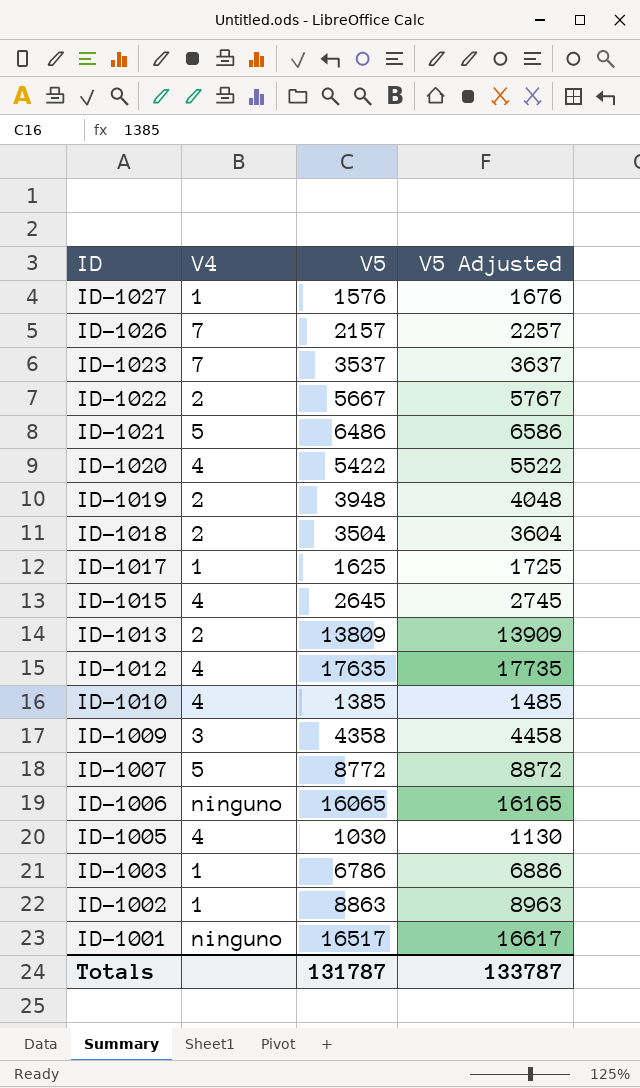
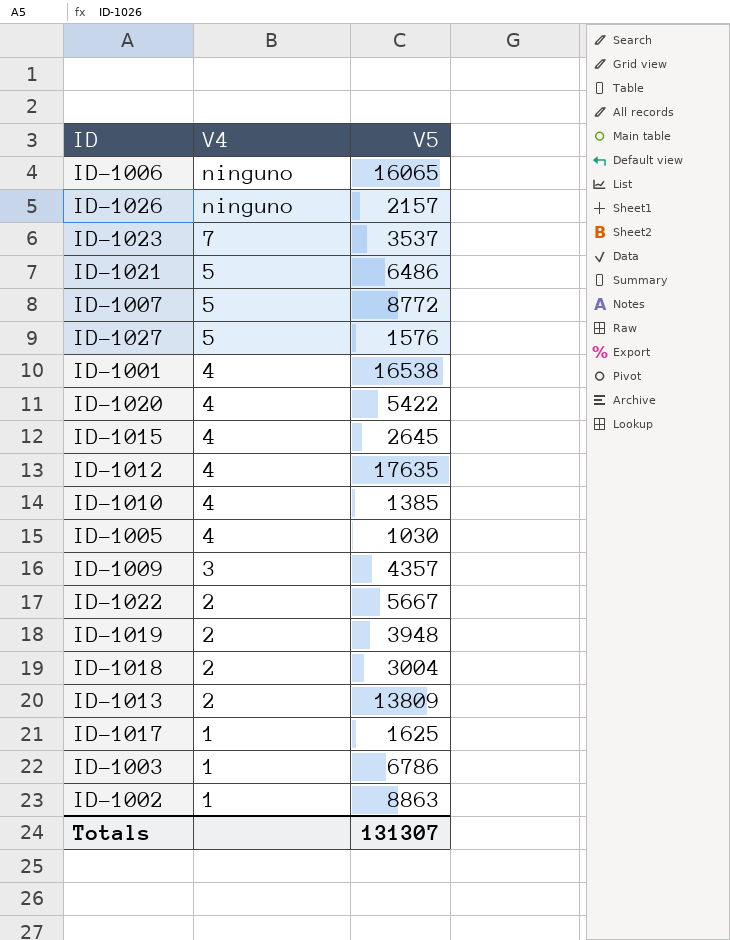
row order: ID descending -> V4 descending
column V5 Adjusted | formula: [V5] + 100 -> none
ID-1026 | V4: 7 -> ninguno
ID-1027 | V4: 1 -> 5
ID-1001 | V4: ninguno -> 4
ID-1001 | V5: 16517 -> 16538
ID-1009 | V5: 4358 -> 4357
ID-1018 | V5: 3504 -> 3004
Totals | V5: 131787 -> 131307

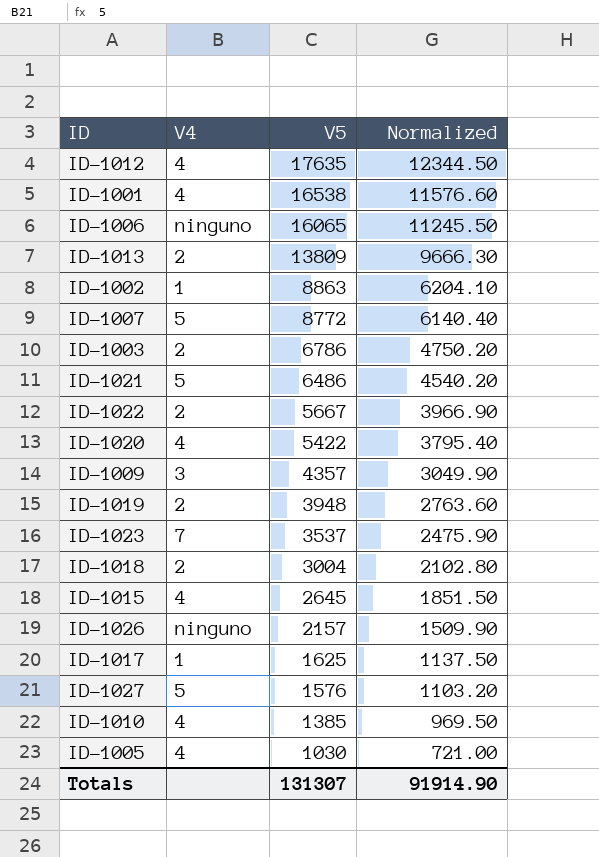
row order: V4 descending -> V5 descending
column Normalized | formula: none -> [V5] * 0.7
ID-1003 | V4: 1 -> 2

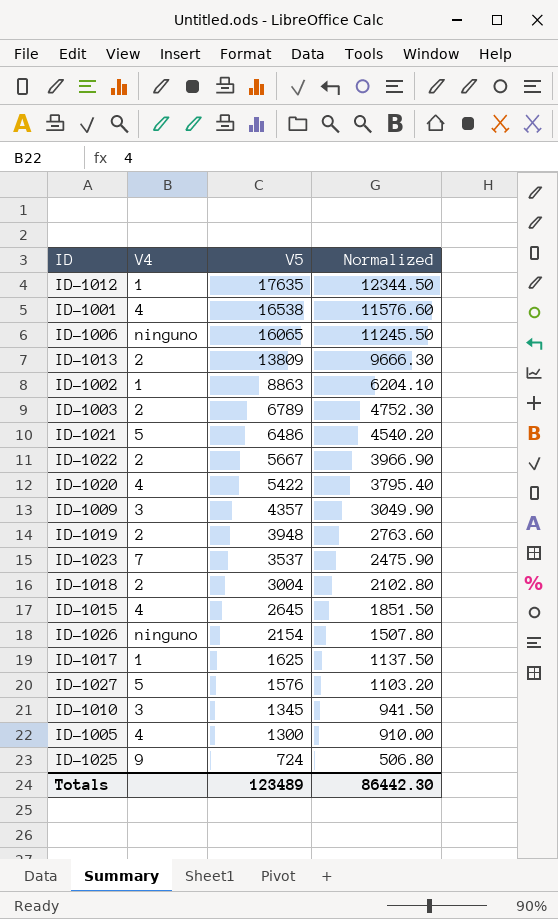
row ID-1007: 5 | 8772 | 6140.40 -> none
ID-1012 | V4: 4 -> 1
ID-1003 | V5: 6786 -> 6789
ID-1003 | Normalized: 4750.20 -> 4752.30
ID-1026 | V5: 2157 -> 2154
ID-1026 | Normalized: 1509.90 -> 1507.80
ID-1010 | V4: 4 -> 3
ID-1010 | V5: 1385 -> 1345
ID-1010 | Normalized: 969.50 -> 941.50
ID-1005 | V5: 1030 -> 1300
ID-1005 | Normalized: 721.00 -> 910.00
row ID-1025: none -> 9 | 724 | 506.80
Totals | V5: 131307 -> 123489
Totals | Normalized: 91914.90 -> 86442.30

